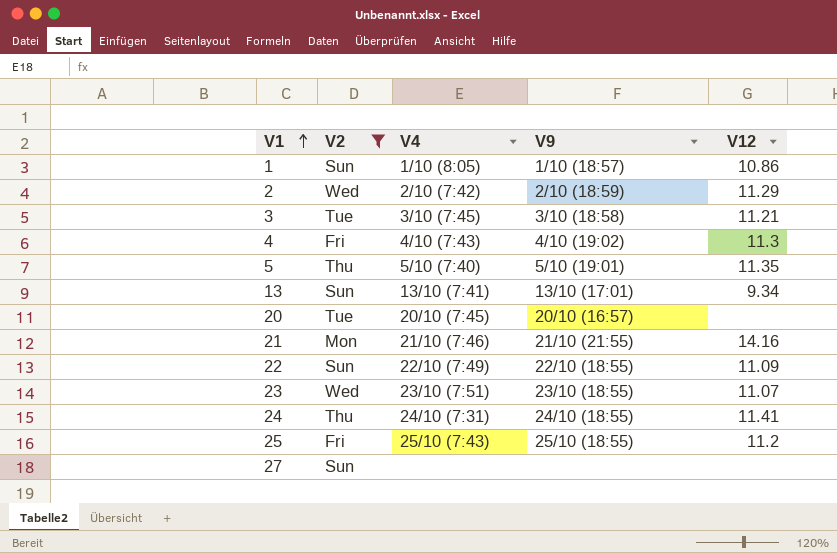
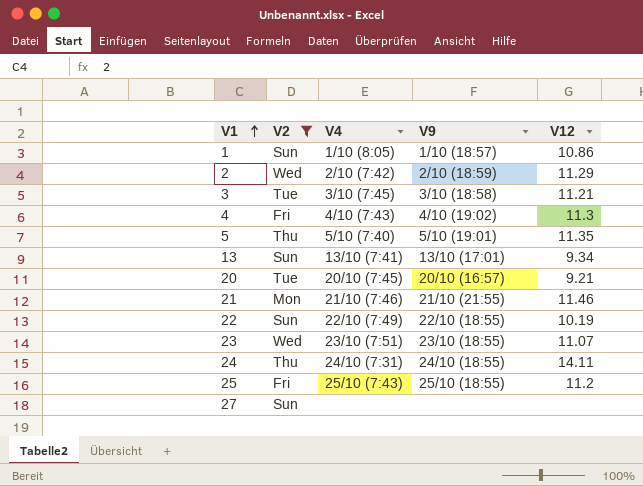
20 | V12: none -> 9.21
21 | V12: 14.16 -> 11.46
22 | V12: 11.09 -> 10.19
24 | V12: 11.41 -> 14.11

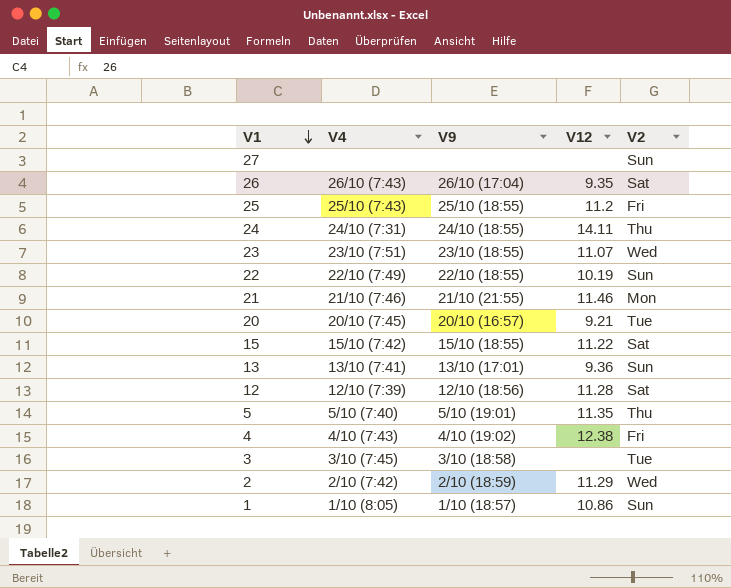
filter: V2 != Sat -> none
row order: V1 ascending -> V1 descending
column V2 | position: 2 -> 5
13 | V12: 9.34 -> 9.36
4 | V12: 11.3 -> 12.38
3 | V12: 11.21 -> none

